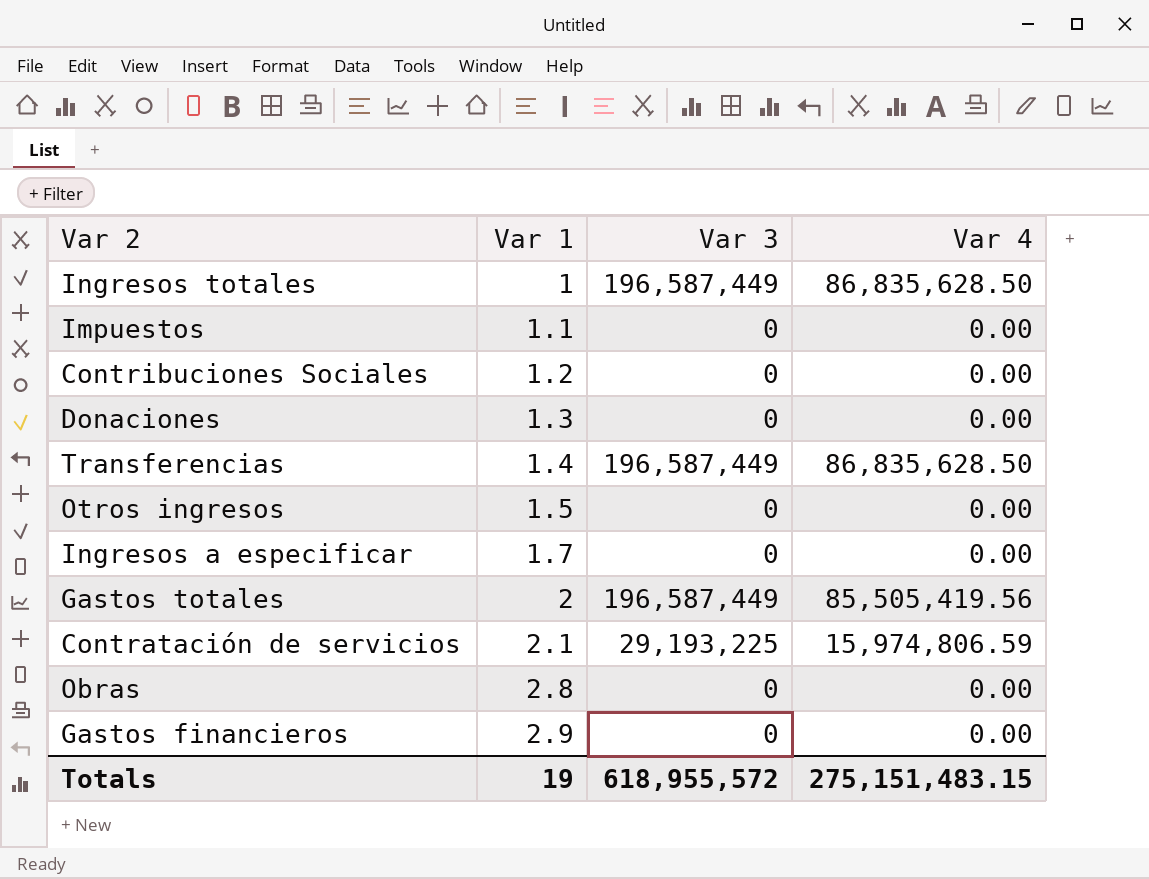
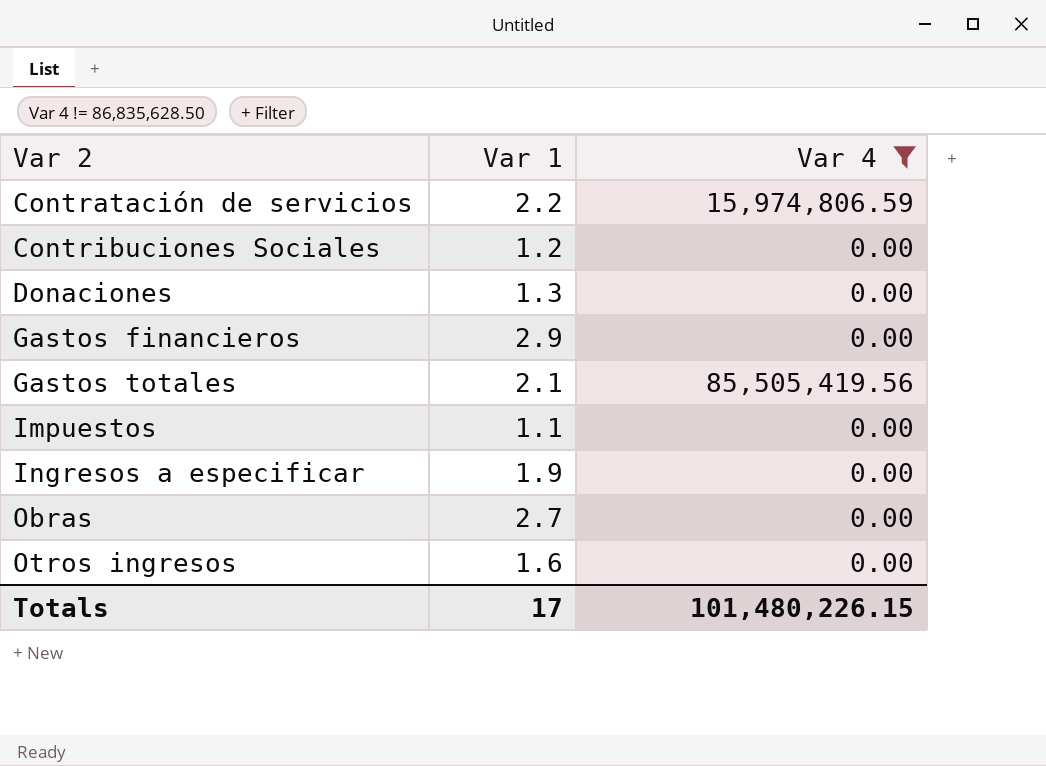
filter: none -> Var 4 != 86,835,628.50
row order: Var 1 ascending -> Var 2 ascending
column Var 3 | position: 3 -> none
Contratación de servicios | Var 1: 2.1 -> 2.2
Gastos totales | Var 1: 2 -> 2.1
Ingresos a especificar | Var 1: 1.7 -> 1.9
Obras | Var 1: 2.8 -> 2.7
Otros ingresos | Var 1: 1.5 -> 1.6
Totals | Var 1: 19 -> 17
Totals | Var 4: 275,151,483.15 -> 101,480,226.15

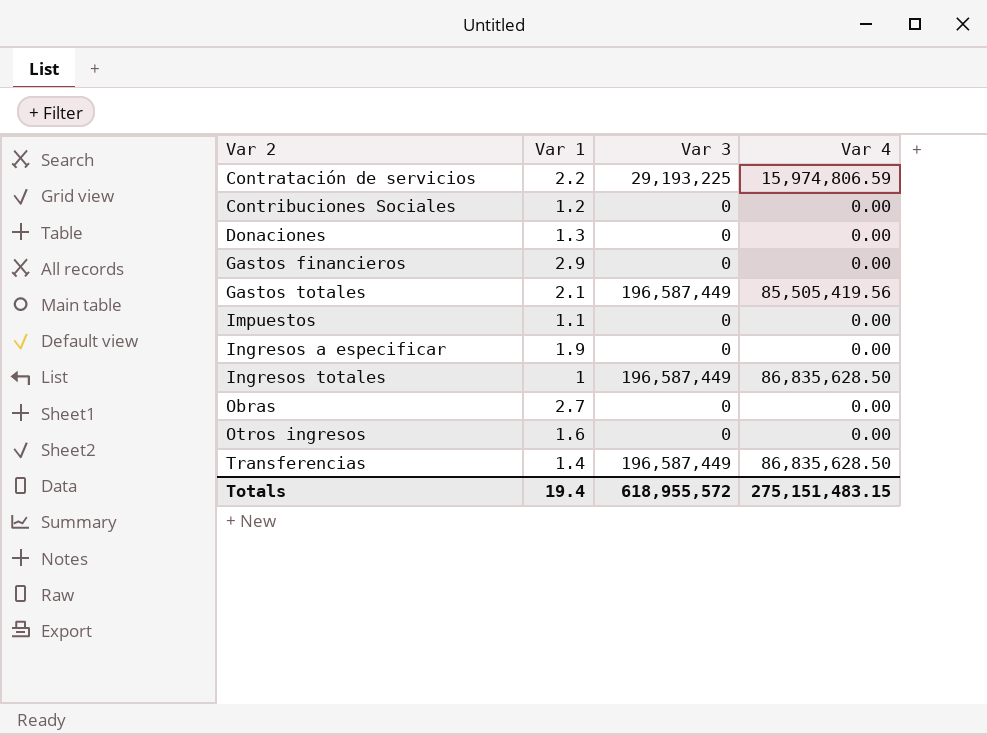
filter: Var 4 != 86,835,628.50 -> none
column Var 3 | position: none -> 3
Totals | Var 1: 17 -> 19.4
Totals | Var 4: 101,480,226.15 -> 275,151,483.15

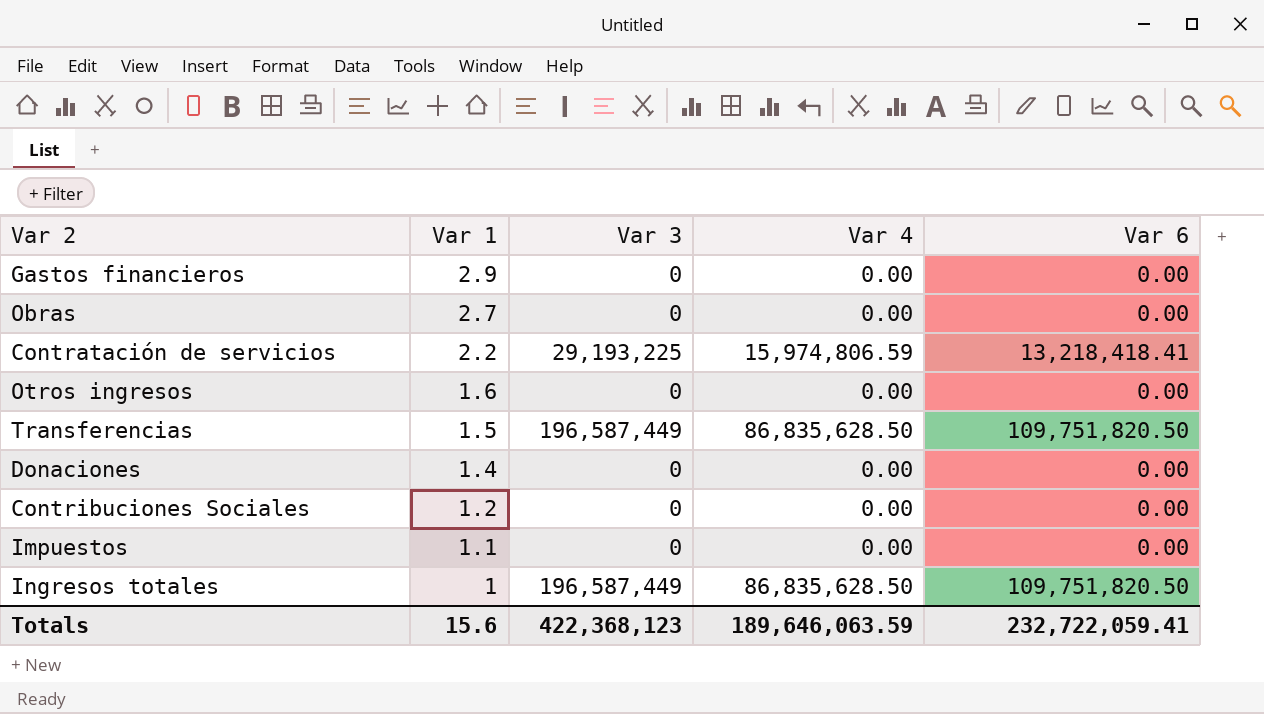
row order: Var 2 ascending -> Var 1 descending
column Var 6 | position: none -> 5
row Gastos totales: 2.1 | 196,587,449 | 85,505,419.56 -> none
row Ingresos a especificar: 1.9 | 0 | 0.00 -> none
Transferencias | Var 1: 1.4 -> 1.5
Donaciones | Var 1: 1.3 -> 1.4
Totals | Var 1: 19.4 -> 15.6
Totals | Var 3: 618,955,572 -> 422,368,123
Totals | Var 4: 275,151,483.15 -> 189,646,063.59

